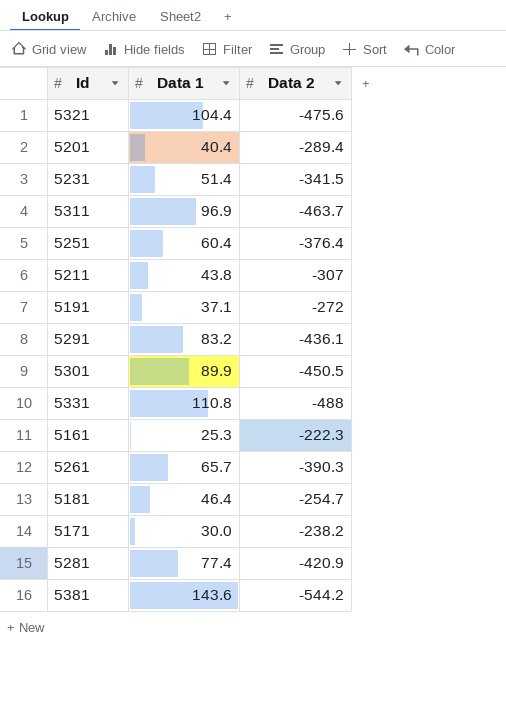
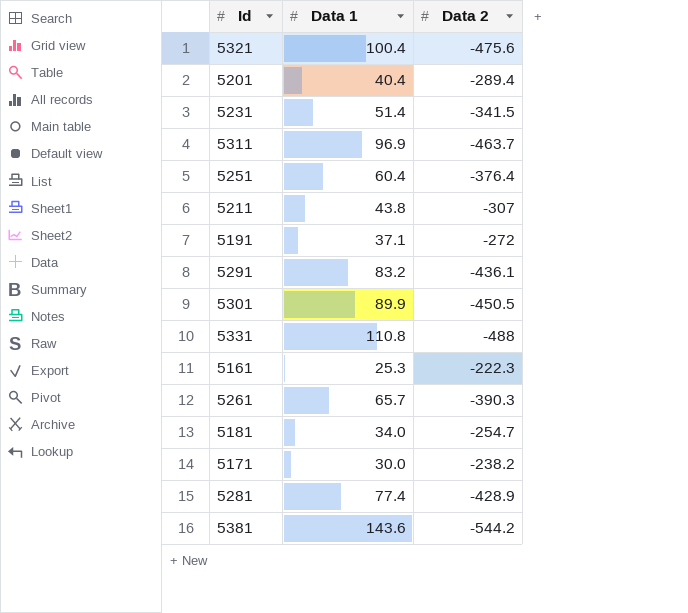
5321 | Data 1: 104.4 -> 100.4
5181 | Data 1: 46.4 -> 34.0
5281 | Data 2: -420.9 -> -428.9

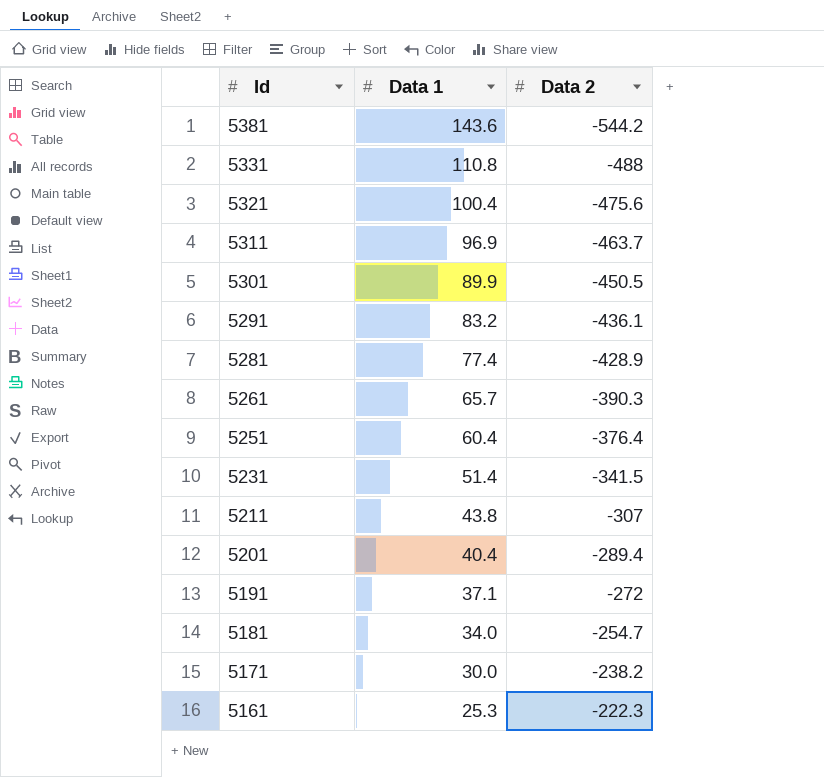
row order: none -> Id descending

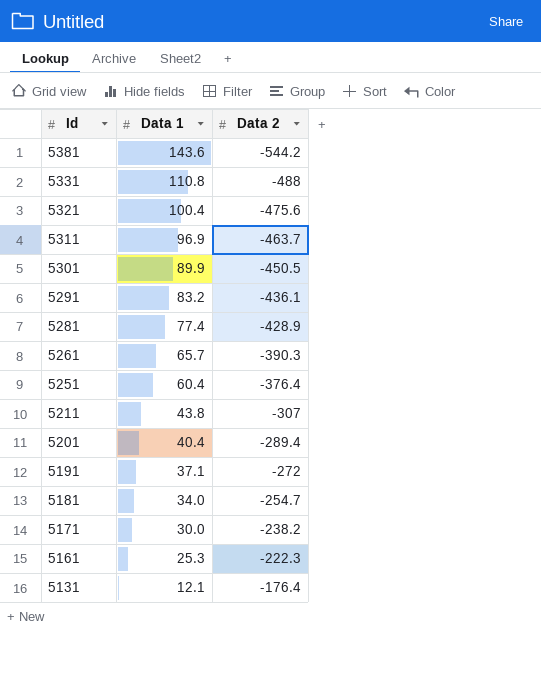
row 5231: 51.4 | -341.5 -> none
row 5131: none -> 12.1 | -176.4

